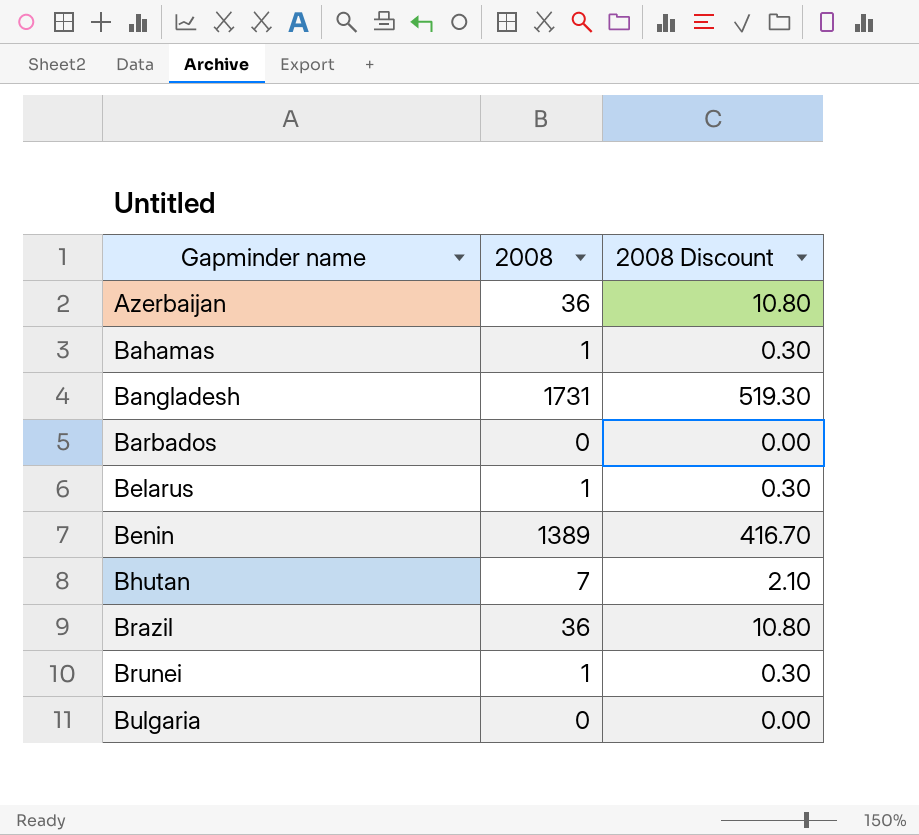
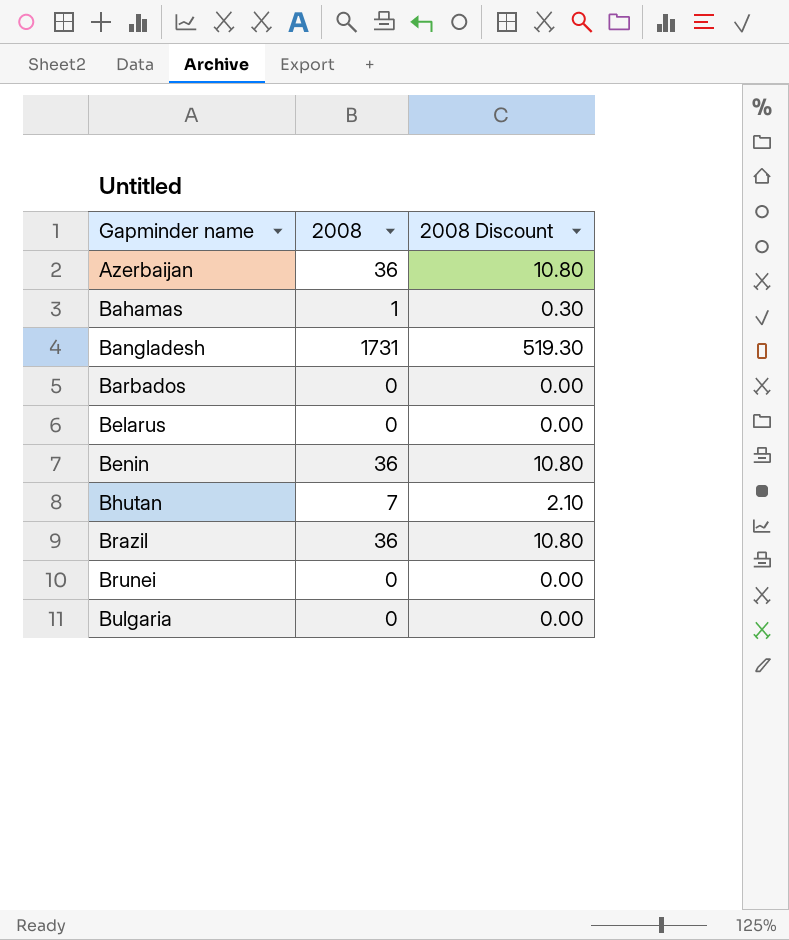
Belarus | 2008: 1 -> 0
Belarus | 2008 Discount: 0.30 -> 0.00
Benin | 2008: 1389 -> 36
Benin | 2008 Discount: 416.70 -> 10.80
Brunei | 2008: 1 -> 0
Brunei | 2008 Discount: 0.30 -> 0.00

